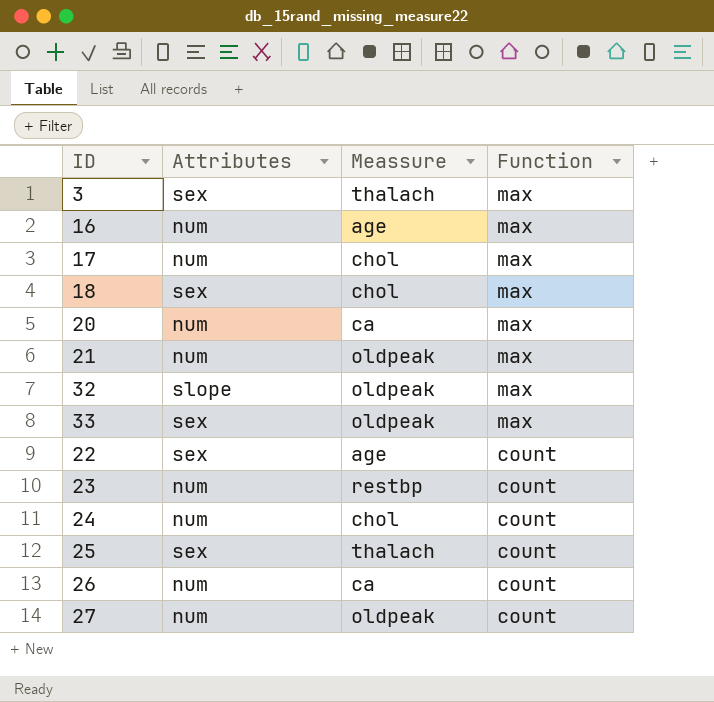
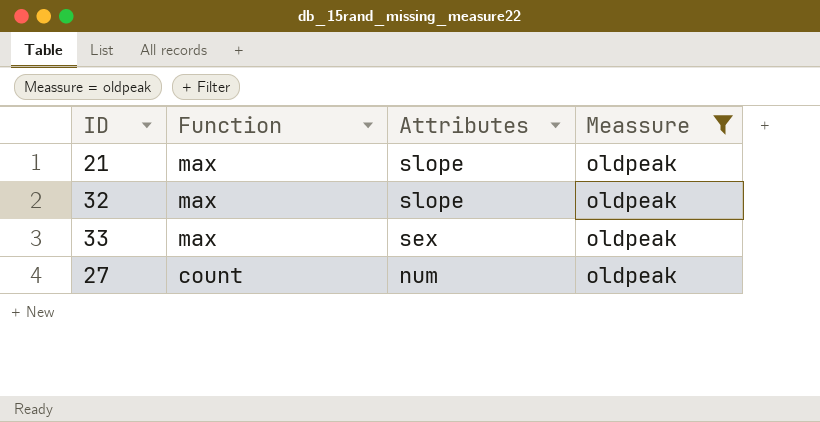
filter: none -> Meassure = oldpeak
column Function | position: 4 -> 2
21 | Attributes: num -> slope

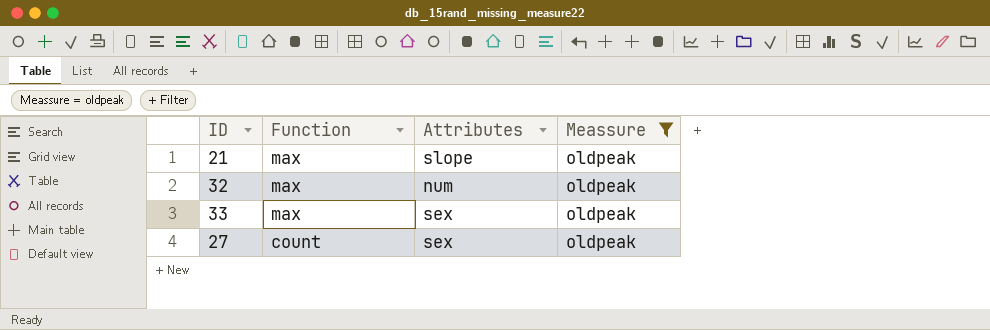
32 | Attributes: slope -> num
27 | Attributes: num -> sex

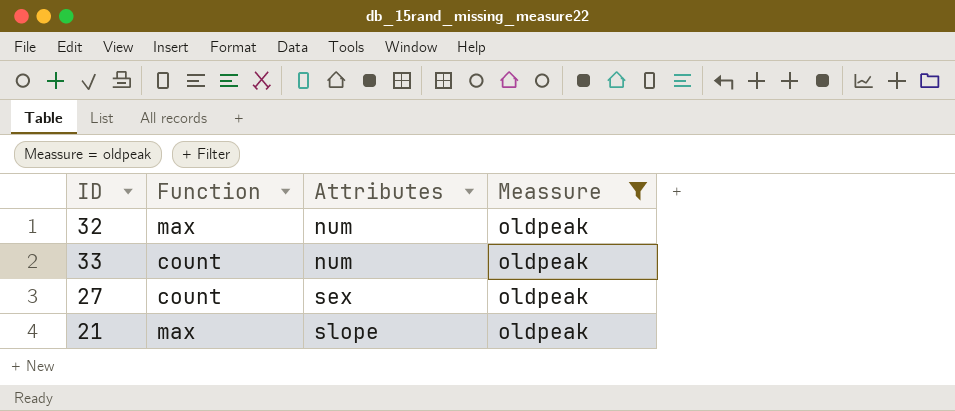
row order: Function descending -> Attributes ascending
33 | Function: max -> count
33 | Attributes: sex -> num

